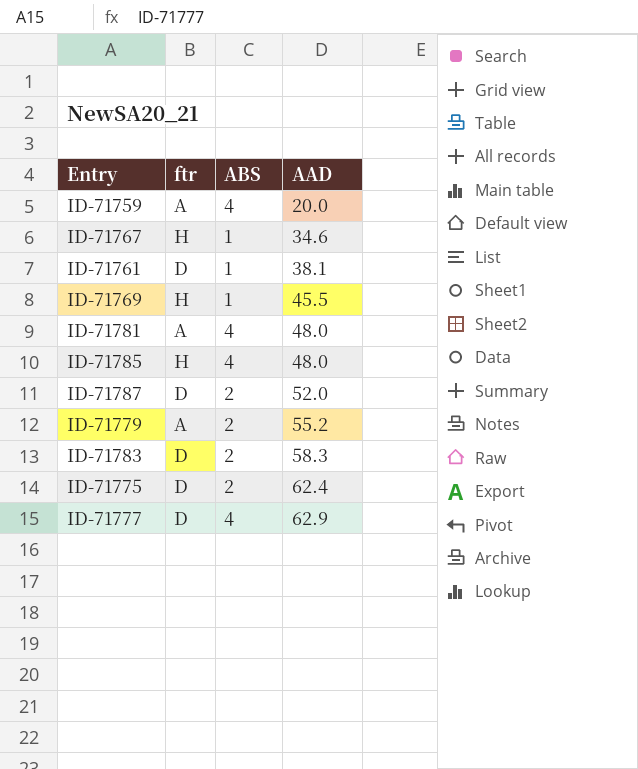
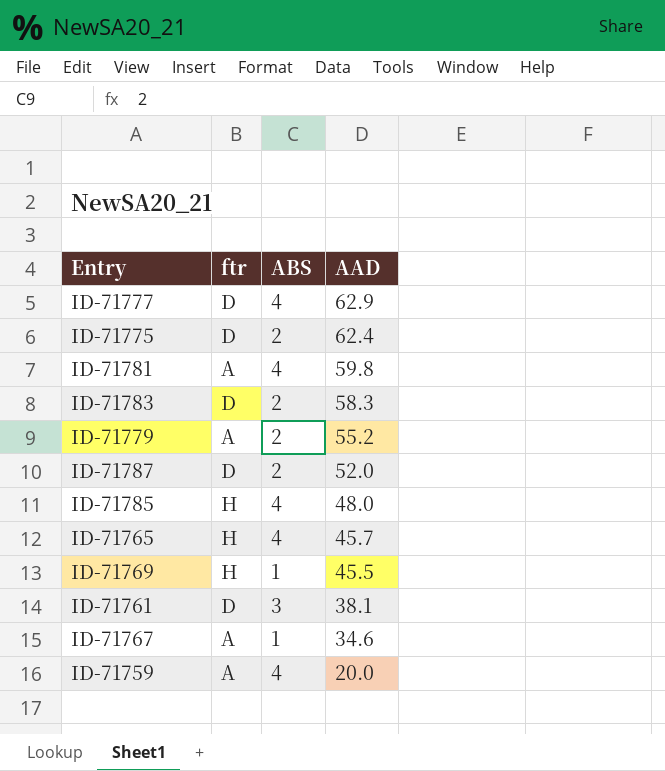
row order: AAD ascending -> AAD descending
ID-71781 | AAD: 48.0 -> 59.8
row ID-71765: none -> H | 4 | 45.7
ID-71761 | ABS: 1 -> 3
ID-71767 | ftr: H -> A

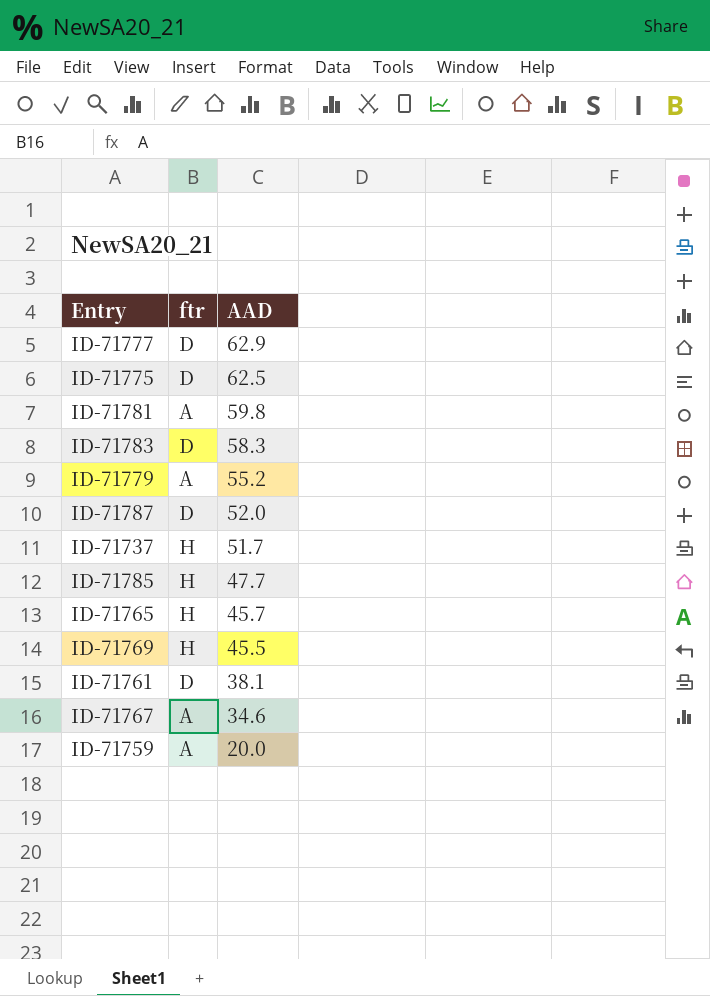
column ABS | position: 3 -> none
ID-71775 | AAD: 62.4 -> 62.5
row ID-71737: none -> H | 51.7
ID-71785 | AAD: 48.0 -> 47.7

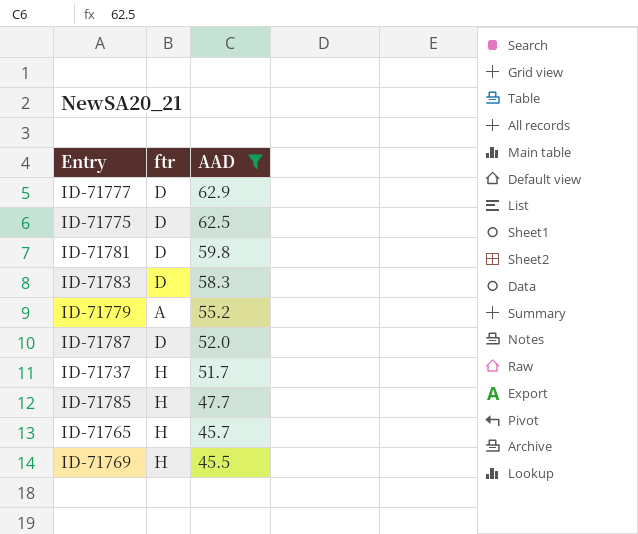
filter: none -> AAD >= 45.5
ID-71781 | ftr: A -> D

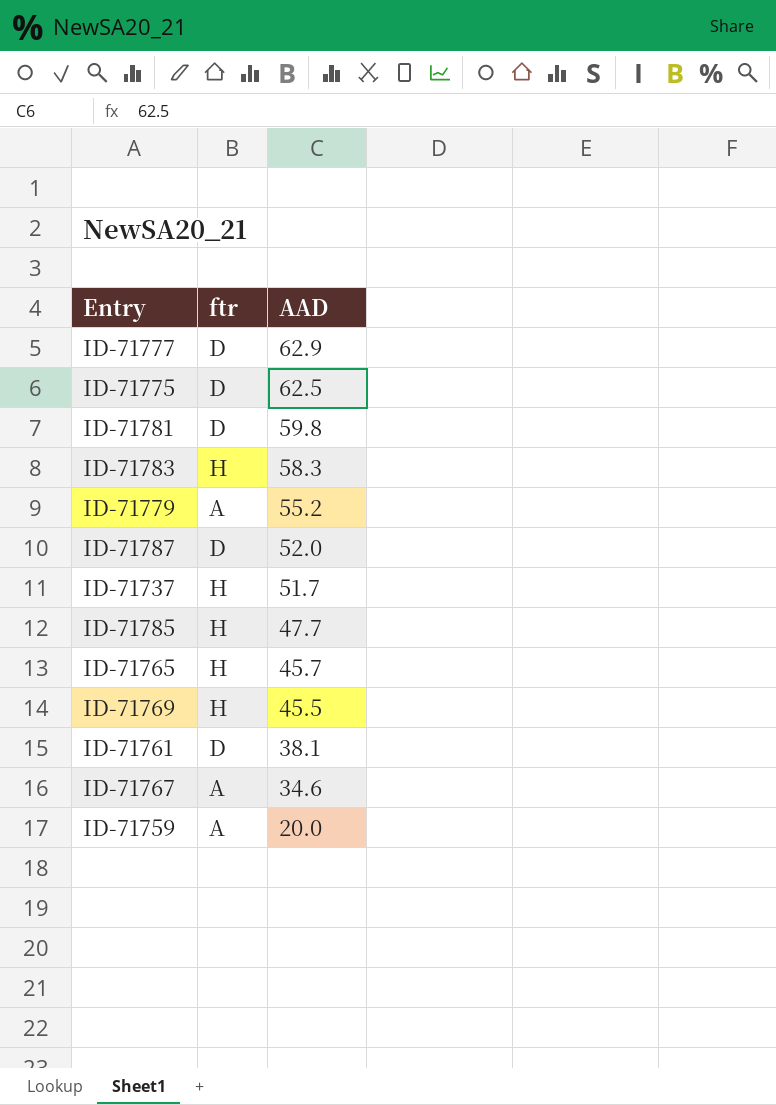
filter: AAD >= 45.5 -> none
ID-71783 | ftr: D -> H

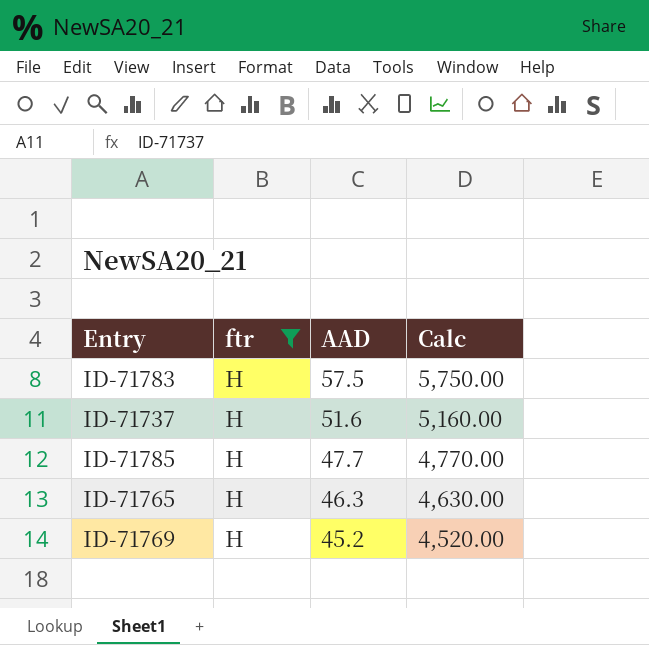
filter: none -> ftr = H
column Calc | formula: none -> [AAD] * 100
ID-71783 | AAD: 58.3 -> 57.5
ID-71737 | AAD: 51.7 -> 51.6
ID-71765 | AAD: 45.7 -> 46.3
ID-71769 | AAD: 45.5 -> 45.2

